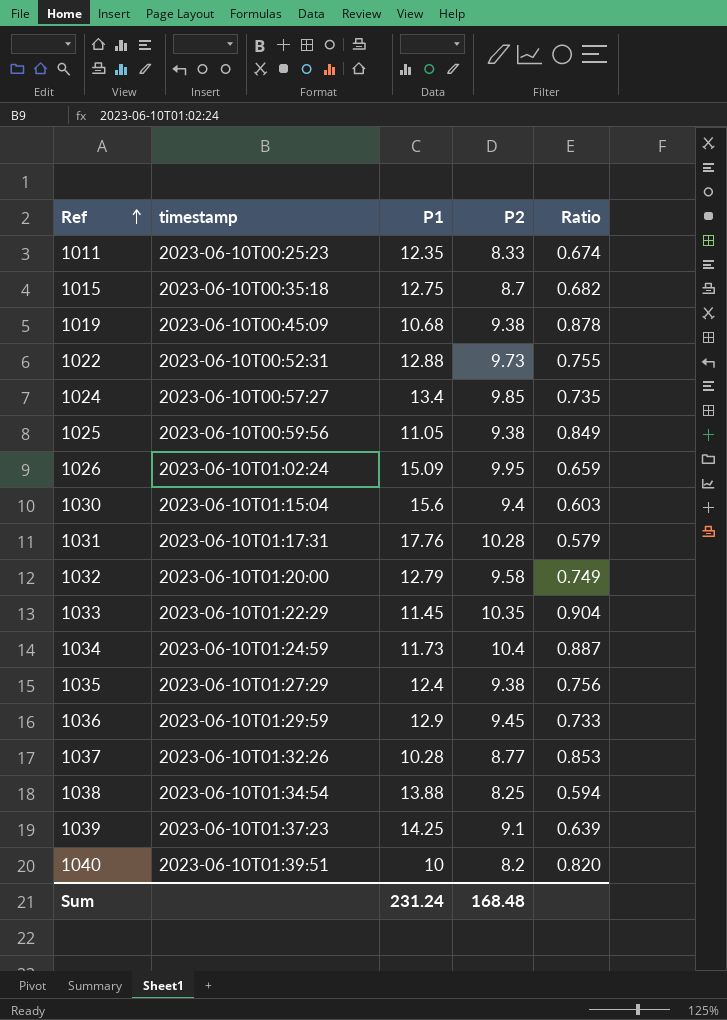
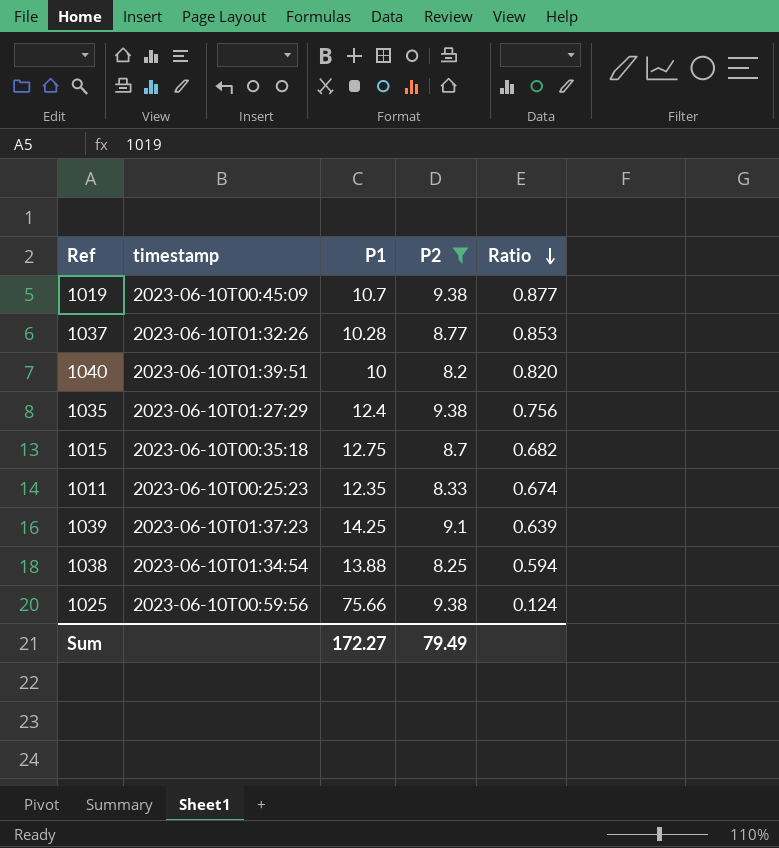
filter: none -> P2 <= 9.38
row order: Ref ascending -> Ratio descending
1019 | P1: 10.68 -> 10.7
1019 | Ratio: 0.878 -> 0.877
1025 | P1: 11.05 -> 75.66
1025 | Ratio: 0.849 -> 0.124
Sum | P1: 231.24 -> 172.27
Sum | P2: 168.48 -> 79.49

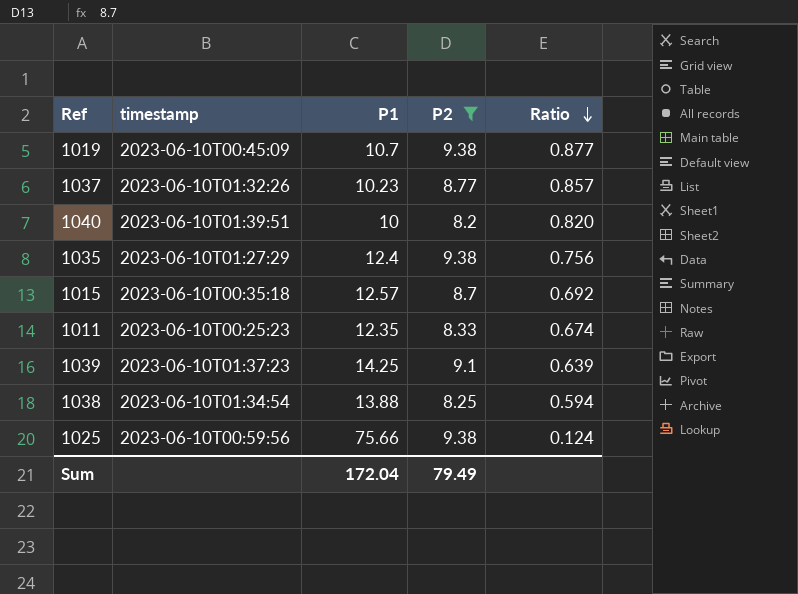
1037 | P1: 10.28 -> 10.23
1037 | Ratio: 0.853 -> 0.857
1015 | P1: 12.75 -> 12.57
1015 | Ratio: 0.682 -> 0.692
Sum | P1: 172.27 -> 172.04

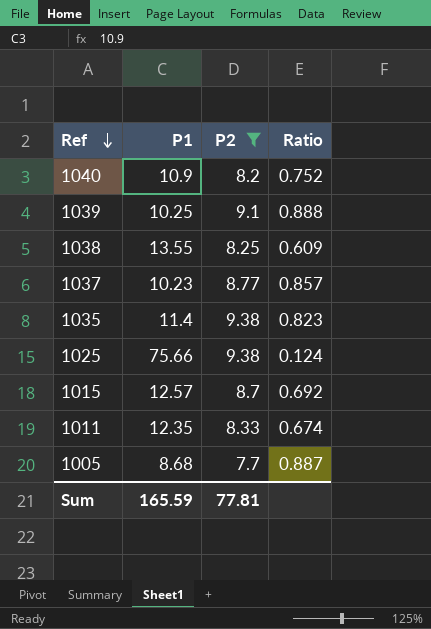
row order: Ratio descending -> Ref descending
column timestamp | position: 2 -> none
row 1019: 2023-06-10T00:45:09 | 10.7 | 9.38 | 0.877 -> none
1040 | P1: 10 -> 10.9
1040 | Ratio: 0.820 -> 0.752
1039 | P1: 14.25 -> 10.25
1039 | Ratio: 0.639 -> 0.888
1038 | P1: 13.88 -> 13.55
1038 | Ratio: 0.594 -> 0.609
1035 | P1: 12.4 -> 11.4
1035 | Ratio: 0.756 -> 0.823
row 1005: none -> 8.68 | 7.7 | 0.887
Sum | P1: 172.04 -> 165.59
Sum | P2: 79.49 -> 77.81

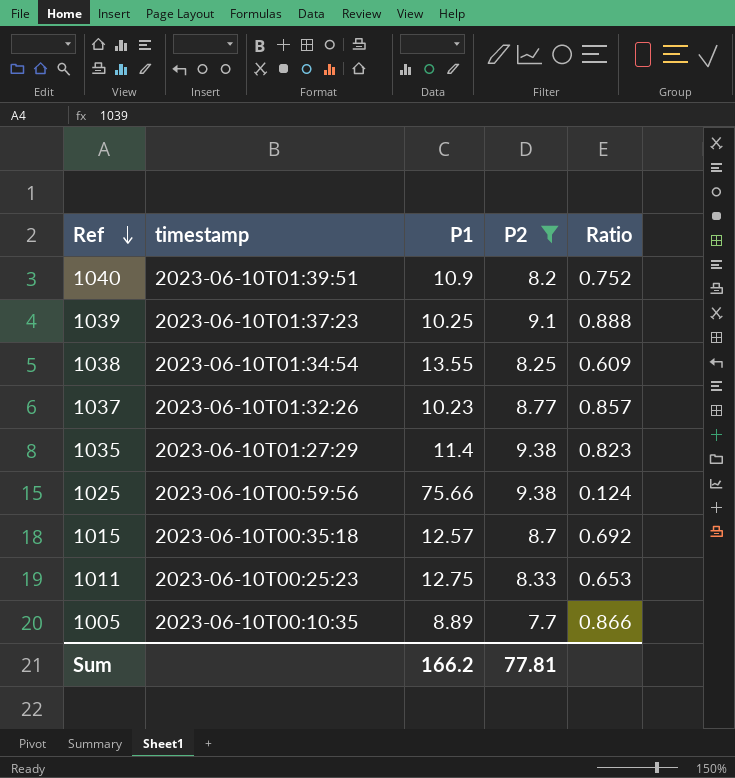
column timestamp | position: none -> 2
1011 | P1: 12.35 -> 12.75
1011 | Ratio: 0.674 -> 0.653
1005 | P1: 8.68 -> 8.89
1005 | Ratio: 0.887 -> 0.866
Sum | P1: 165.59 -> 166.2

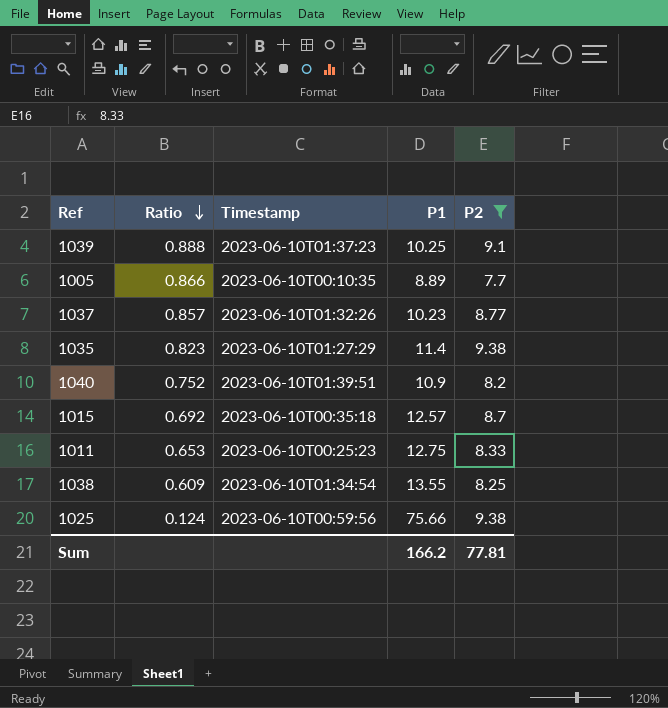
row order: Ref descending -> Ratio descending
column Ratio | position: 5 -> 2
column name: timestamp -> Timestamp

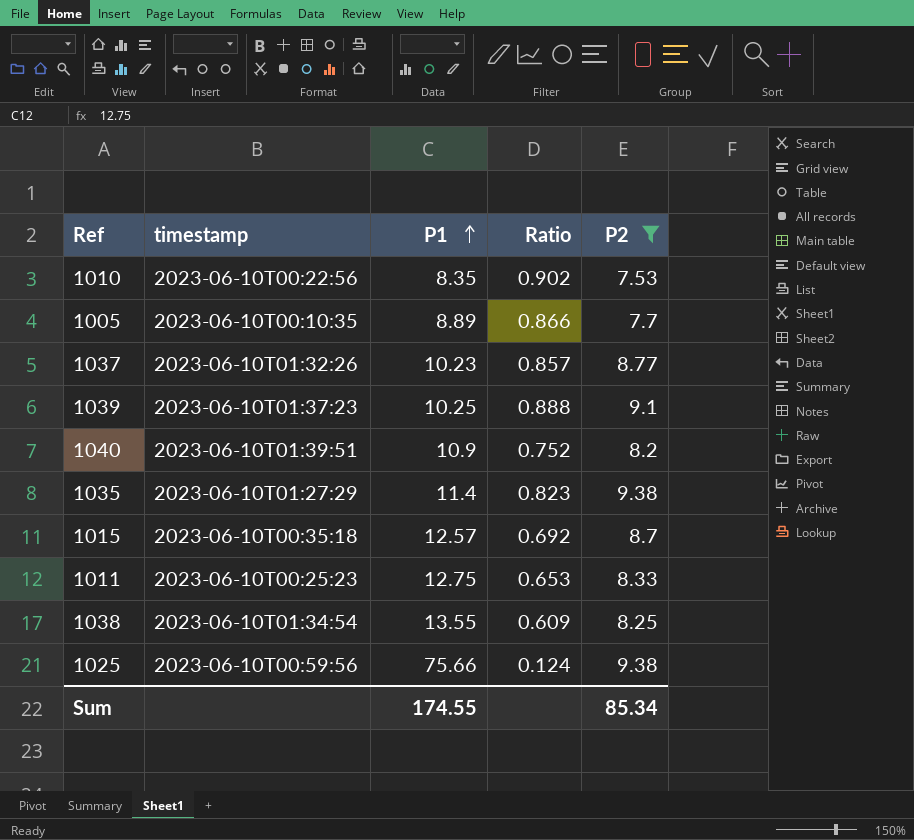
row order: Ratio descending -> P1 ascending
column name: Timestamp -> timestamp
column Ratio | position: 2 -> 4
row 1010: none -> 2023-06-10T00:22:56 | 8.35 | 0.902 | 7.53
Sum | P1: 166.2 -> 174.55
Sum | P2: 77.81 -> 85.34

